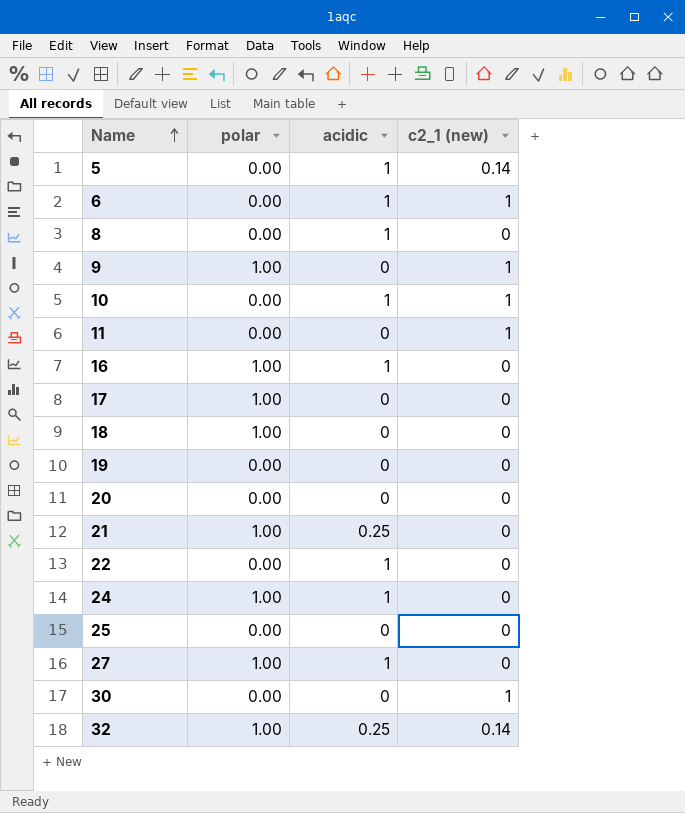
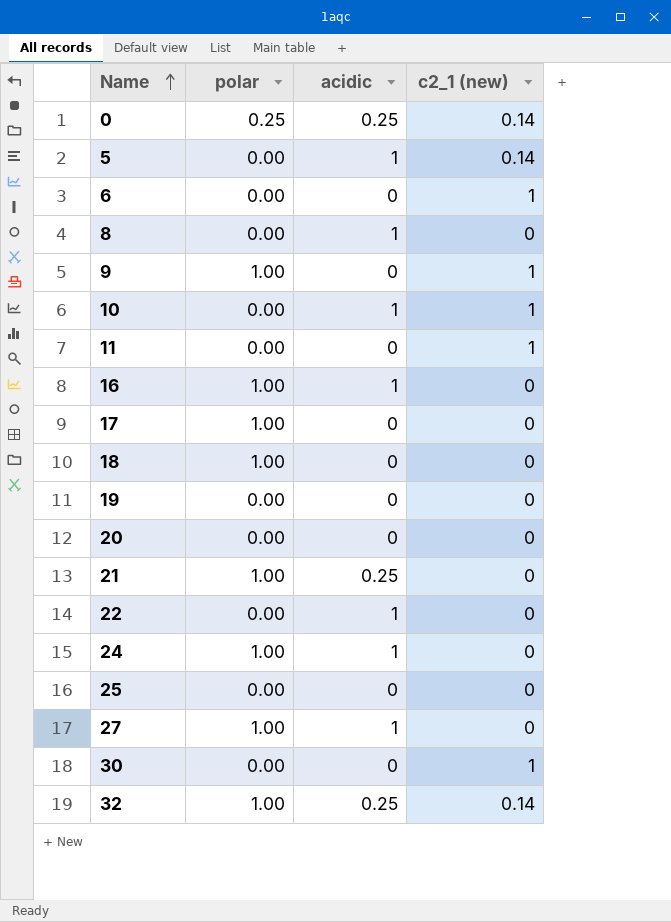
row 0: none -> 0.25 | 0.25 | 0.14
6 | acidic: 1 -> 0

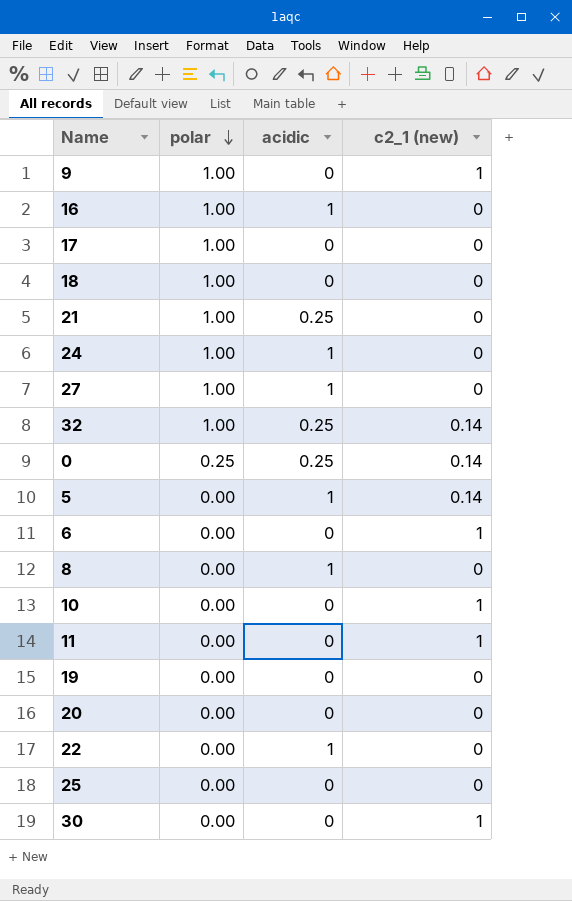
row order: Name ascending -> polar descending
10 | acidic: 1 -> 0

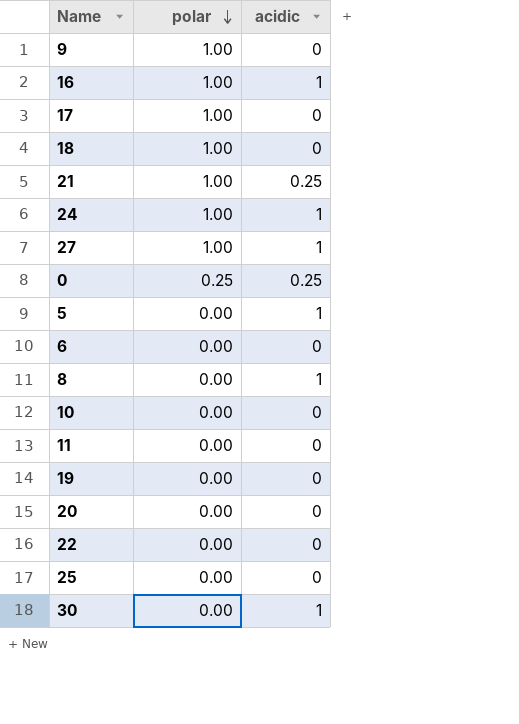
column c2_1 (new) | position: 4 -> none
row 32: 1.00 | 0.25 | 0.14 -> none
22 | acidic: 1 -> 0
30 | acidic: 0 -> 1

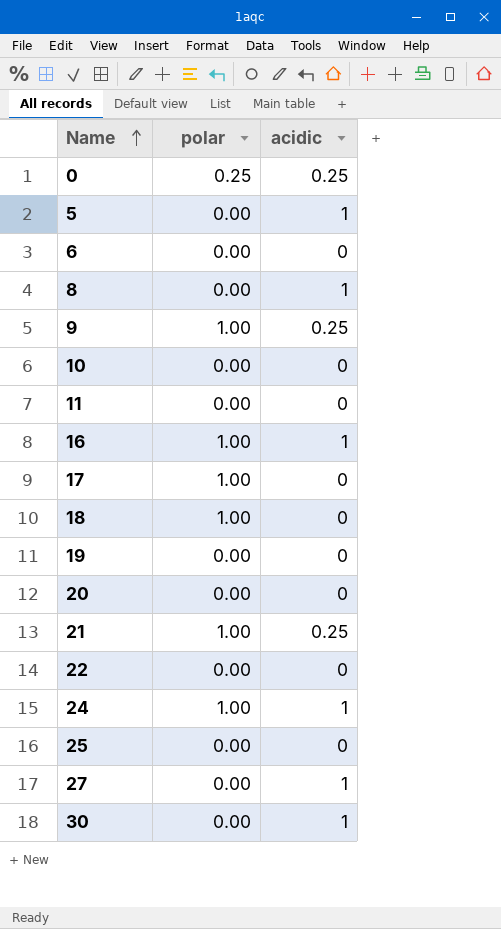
row order: polar descending -> Name ascending
9 | acidic: 0 -> 0.25
27 | polar: 1.00 -> 0.00

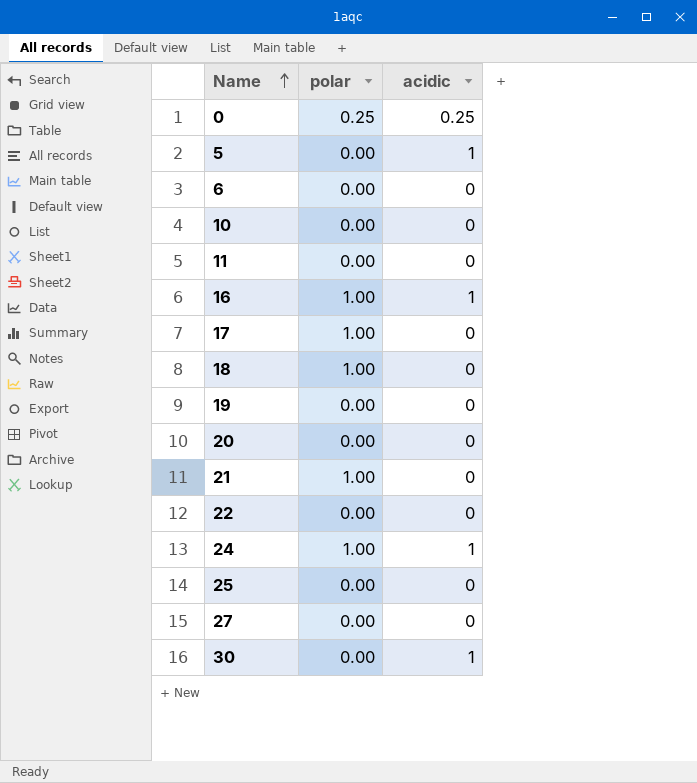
row 8: 0.00 | 1 -> none
row 9: 1.00 | 0.25 -> none
21 | acidic: 0.25 -> 0
27 | acidic: 1 -> 0

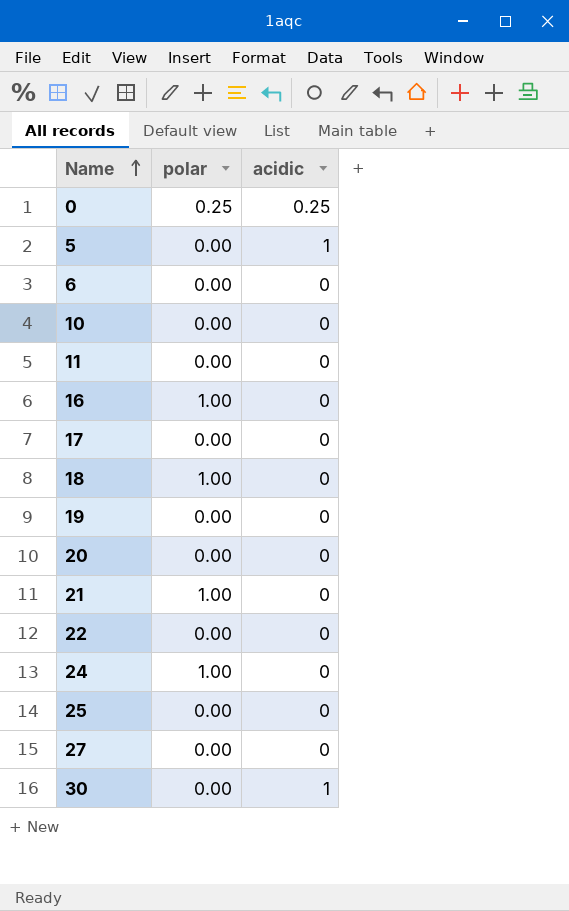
16 | acidic: 1 -> 0
17 | polar: 1.00 -> 0.00
24 | acidic: 1 -> 0

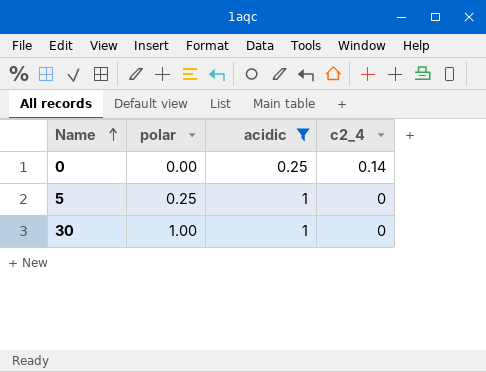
filter: none -> acidic != 0
column c2_4 | position: none -> 4
0 | polar: 0.25 -> 0.00
5 | polar: 0.00 -> 0.25
30 | polar: 0.00 -> 1.00

